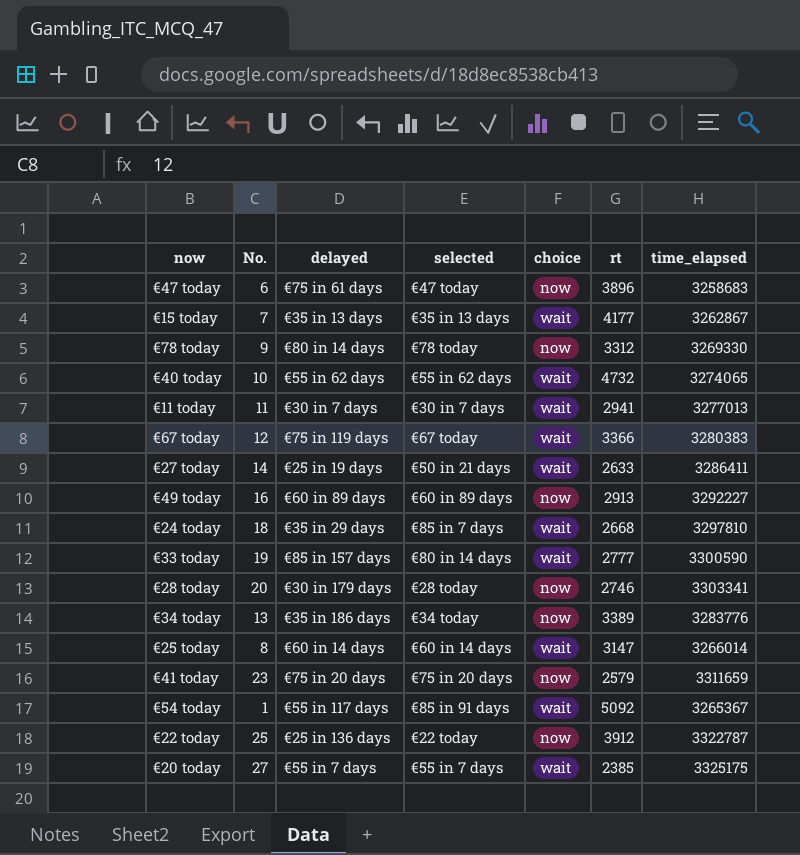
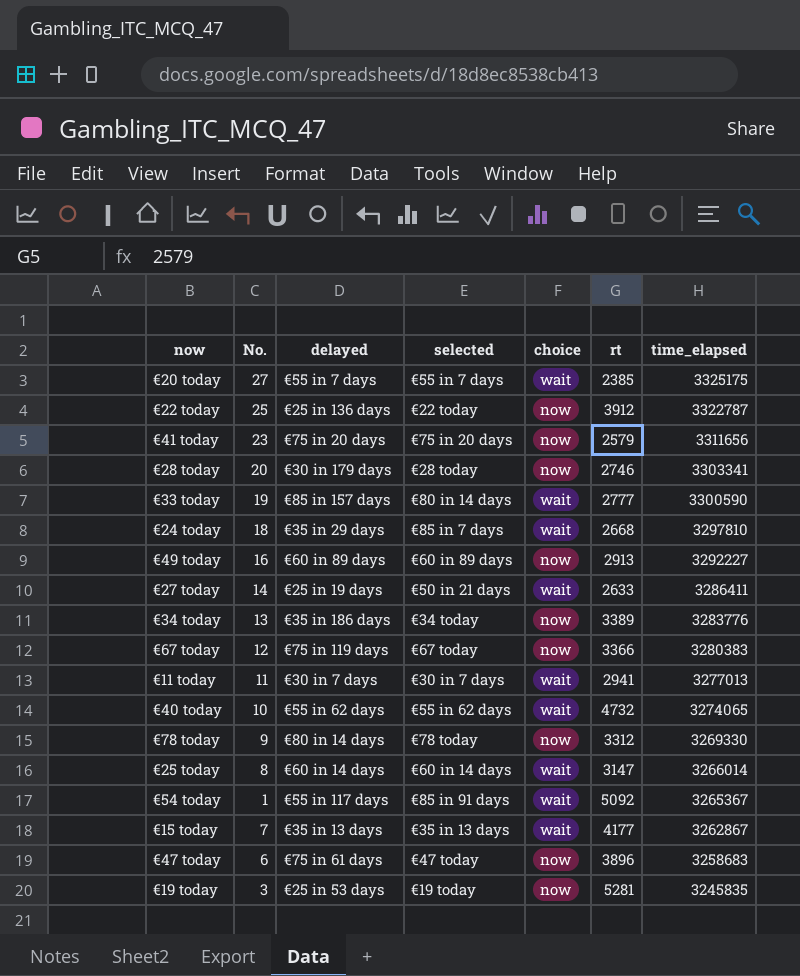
row order: none -> time_elapsed descending
€41 today | time_elapsed: 3311659 -> 3311656
€67 today | choice: wait -> now
row €19 today: none -> 3 | €25 in 53 days | €19 today | now | 5281 | 3245835

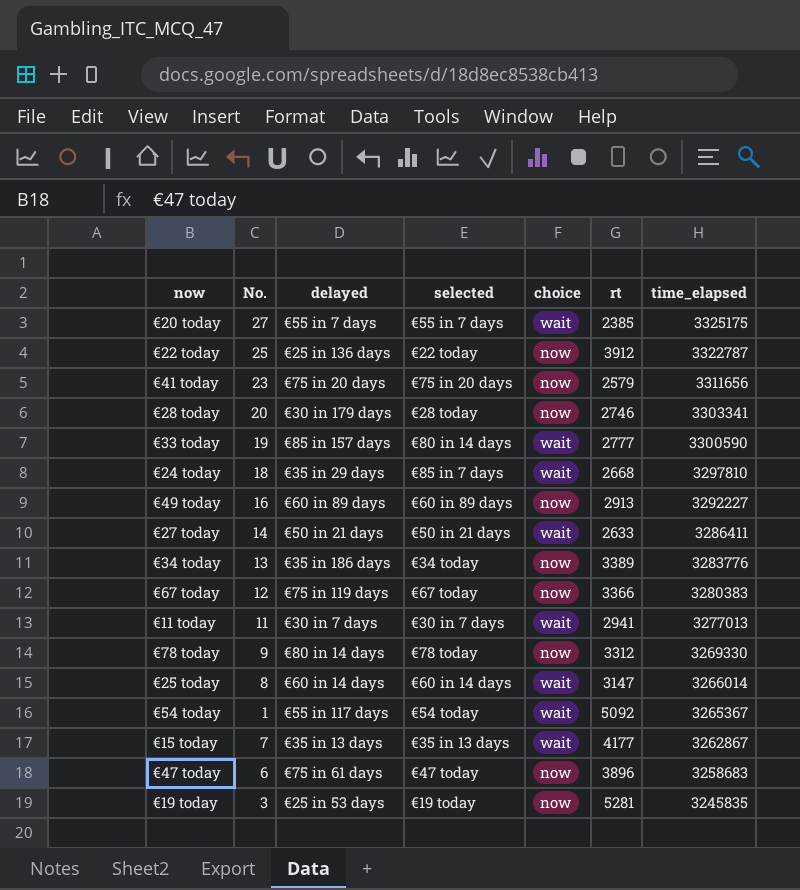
row €40 today: 10 | €55 in 62 days | €55 in 62 days | wait | 4732 | 3274065 -> none
€27 today | delayed: €25 in 19 days -> €50 in 21 days
€54 today | selected: €85 in 91 days -> €54 today

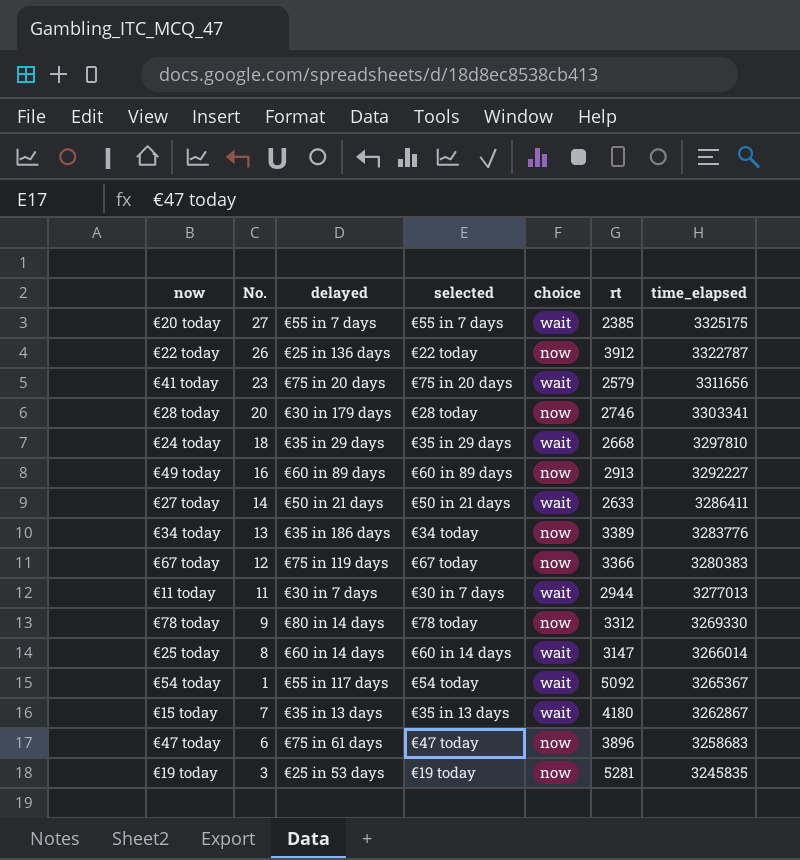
row €33 today: 19 | €85 in 157 days | €80 in 14 days | wait | 2777 | 3300590 -> none
€22 today | No.: 25 -> 26
€41 today | choice: now -> wait
€24 today | selected: €85 in 7 days -> €35 in 29 days
€11 today | rt: 2941 -> 2944
€15 today | rt: 4177 -> 4180

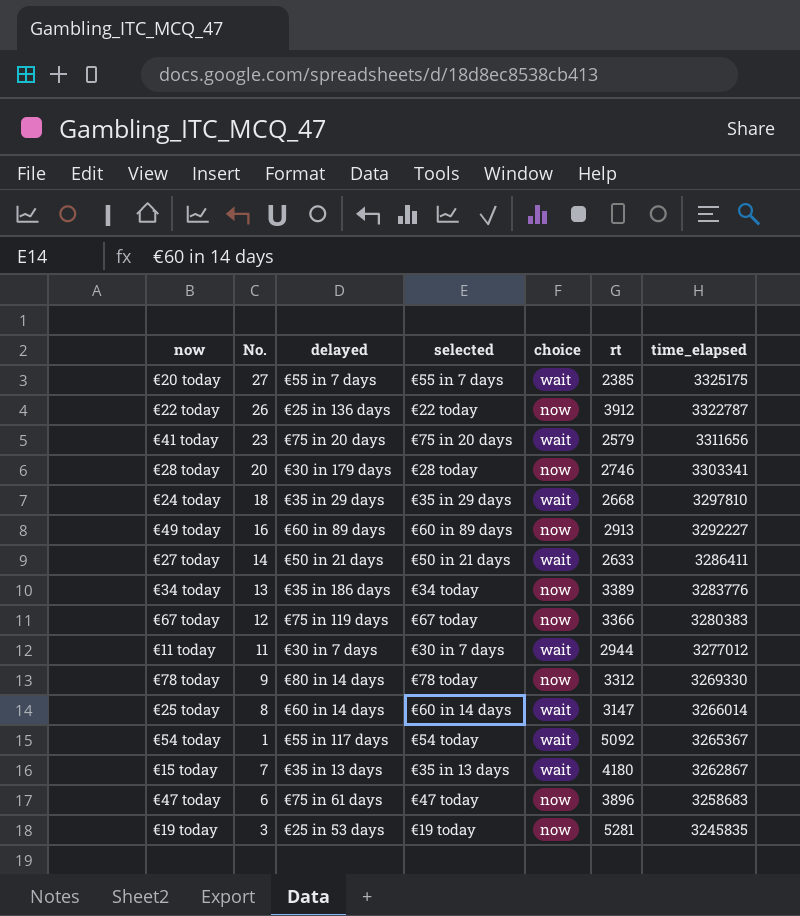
€11 today | time_elapsed: 3277013 -> 3277012

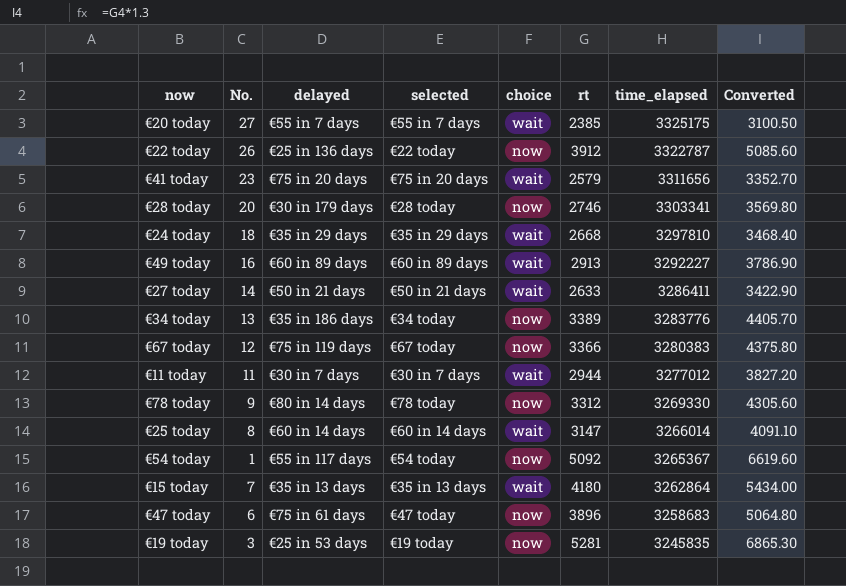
column Converted | formula: none -> [rt] * 1.3
€49 today | choice: now -> wait
€54 today | choice: wait -> now
€15 today | time_elapsed: 3262867 -> 3262864

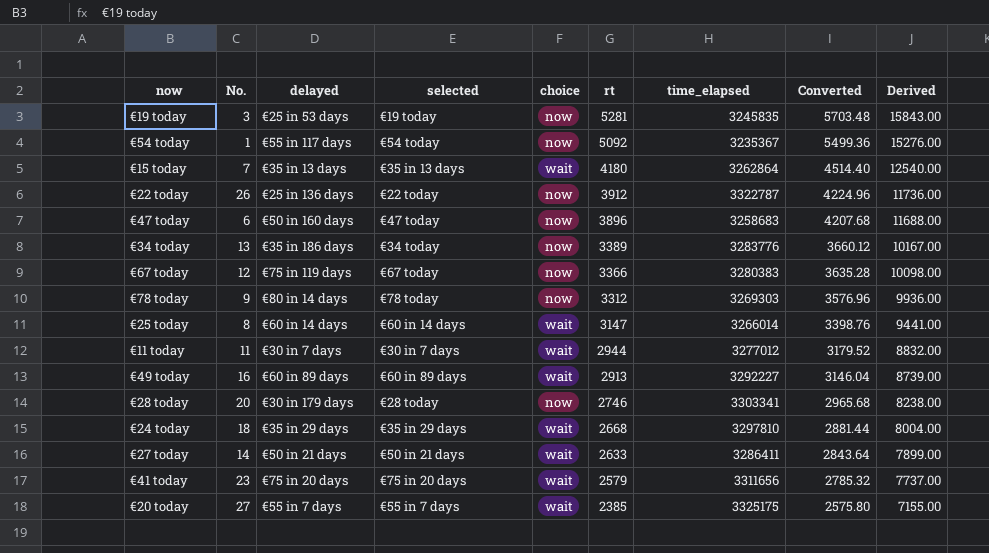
row order: time_elapsed descending -> rt descending
column Converted | formula: [rt] * 1.3 -> [rt] * 1.08
column Derived | formula: none -> [rt] * 3
€54 today | time_elapsed: 3265367 -> 3235367
€47 today | delayed: €75 in 61 days -> €50 in 160 days
€78 today | time_elapsed: 3269330 -> 3269303

